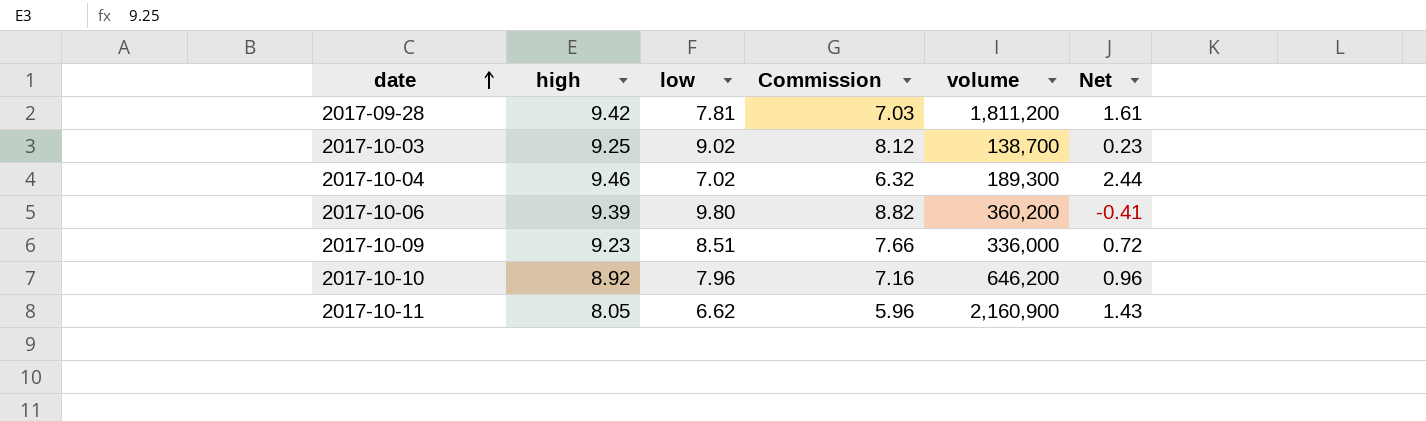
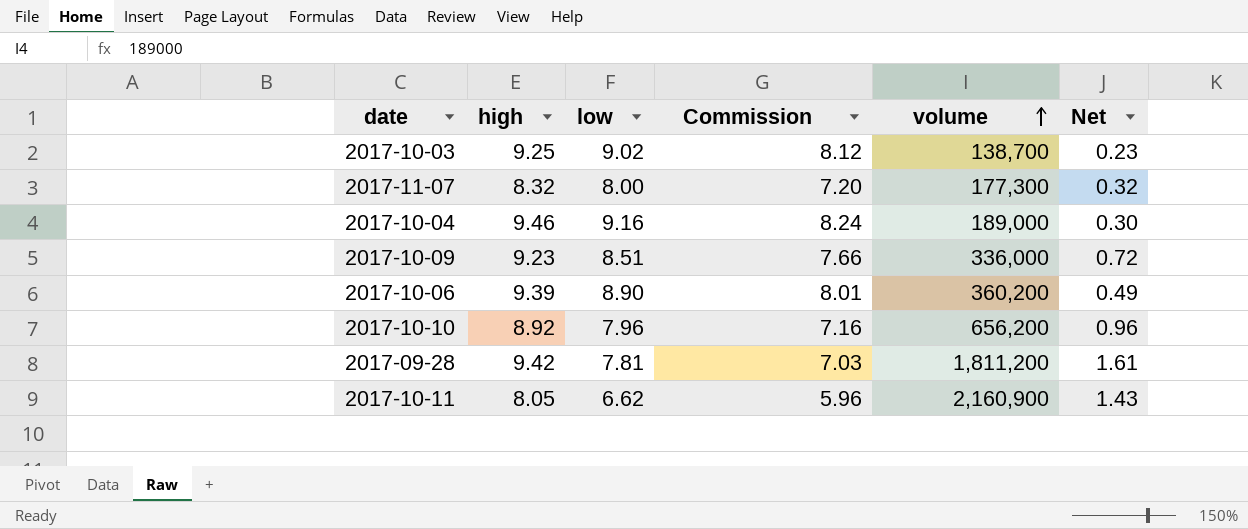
row order: date ascending -> volume ascending
row 2017-11-07: none -> 8.32 | 8.00 | 7.20 | 177,300 | 0.32
2017-10-04 | low: 7.02 -> 9.16
2017-10-04 | Commission: 6.32 -> 8.24
2017-10-04 | volume: 189,300 -> 189,000
2017-10-04 | Net: 2.44 -> 0.30
2017-10-06 | low: 9.80 -> 8.90
2017-10-06 | Commission: 8.82 -> 8.01
2017-10-06 | Net: -0.41 -> 0.49
2017-10-10 | volume: 646,200 -> 656,200

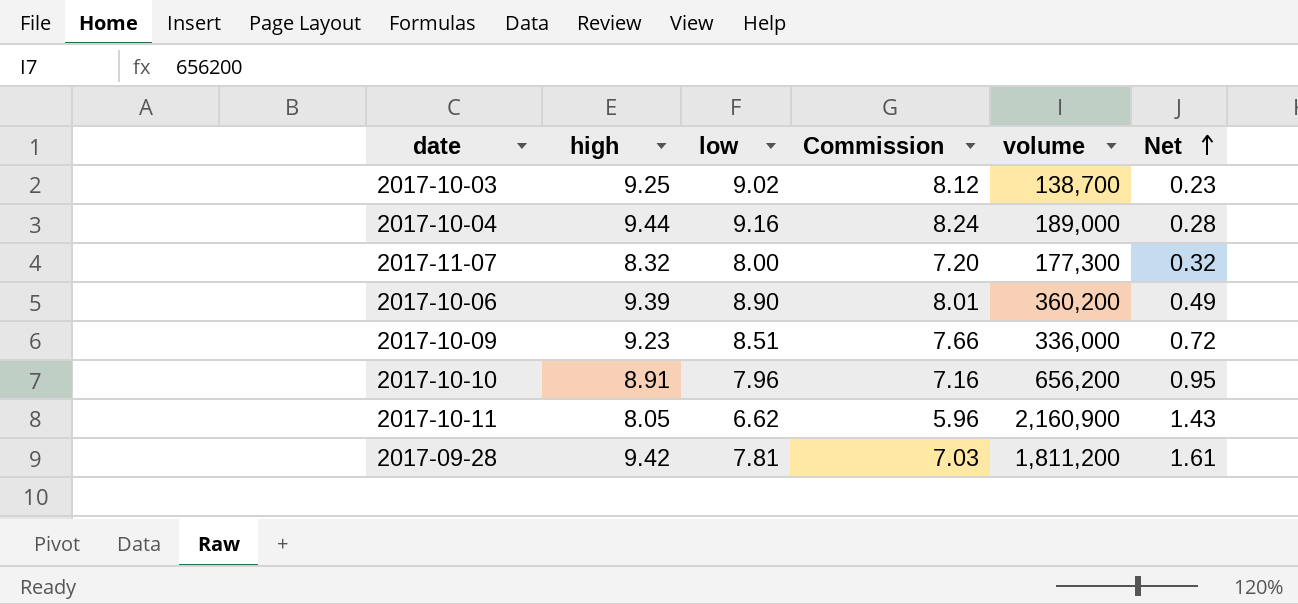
row order: volume ascending -> Net ascending
2017-10-04 | high: 9.46 -> 9.44
2017-10-04 | Net: 0.30 -> 0.28
2017-10-10 | high: 8.92 -> 8.91
2017-10-10 | Net: 0.96 -> 0.95

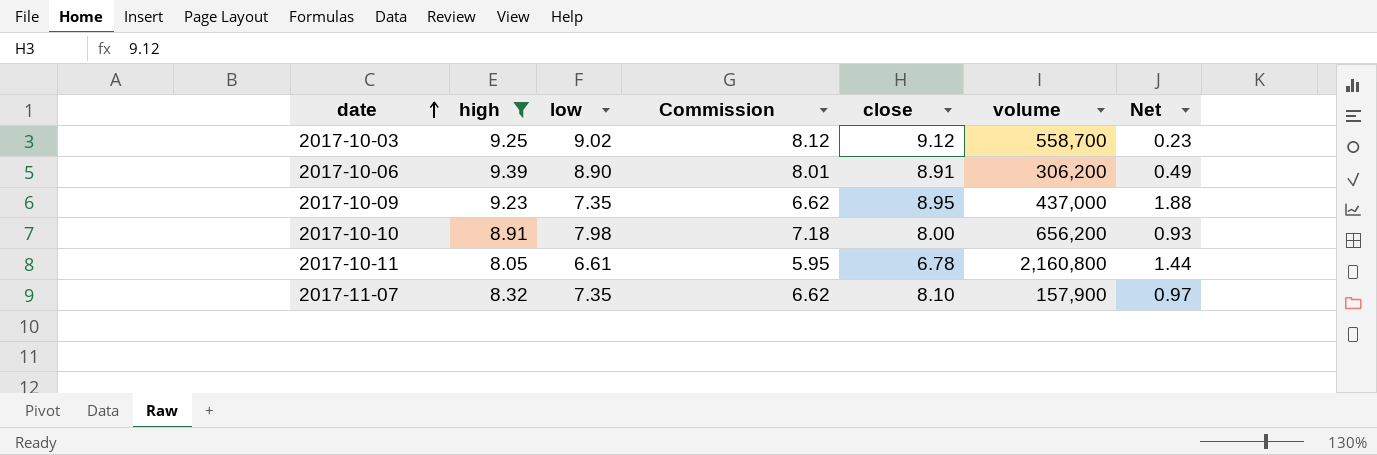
filter: none -> high <= 9.39
row order: Net ascending -> date ascending
column close | position: none -> 5
2017-10-03 | volume: 138,700 -> 558,700
2017-10-06 | volume: 360,200 -> 306,200
2017-10-09 | low: 8.51 -> 7.35
2017-10-09 | Commission: 7.66 -> 6.62
2017-10-09 | volume: 336,000 -> 437,000
2017-10-09 | Net: 0.72 -> 1.88
2017-10-10 | low: 7.96 -> 7.98
2017-10-10 | Commission: 7.16 -> 7.18
2017-10-10 | Net: 0.95 -> 0.93
2017-10-11 | low: 6.62 -> 6.61
2017-10-11 | Commission: 5.96 -> 5.95
2017-10-11 | volume: 2,160,900 -> 2,160,800
2017-10-11 | Net: 1.43 -> 1.44
2017-11-07 | low: 8.00 -> 7.35
2017-11-07 | Commission: 7.20 -> 6.62
2017-11-07 | volume: 177,300 -> 157,900
2017-11-07 | Net: 0.32 -> 0.97

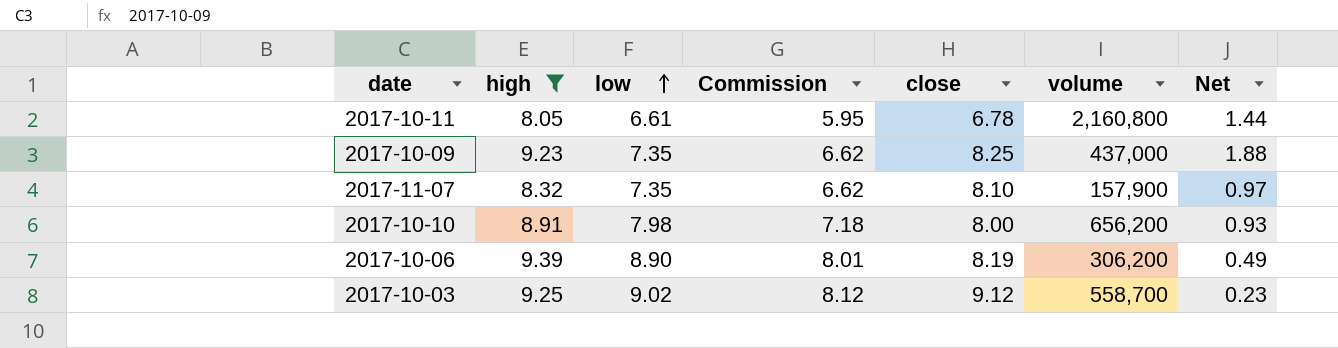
row order: date ascending -> low ascending
2017-10-09 | close: 8.95 -> 8.25
2017-10-06 | close: 8.91 -> 8.19

